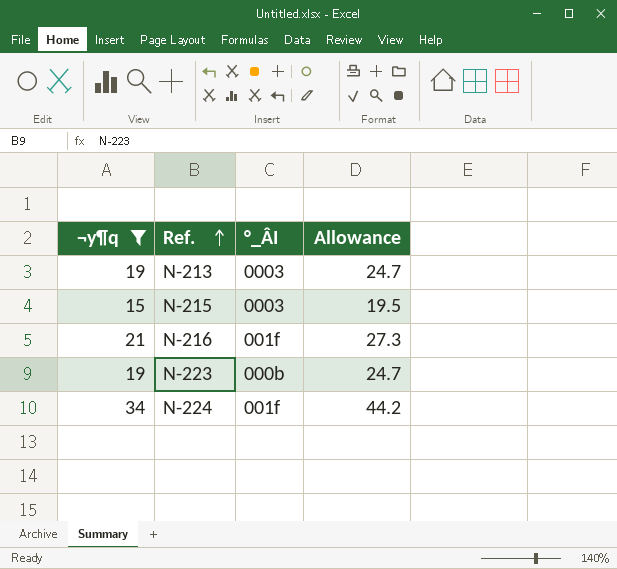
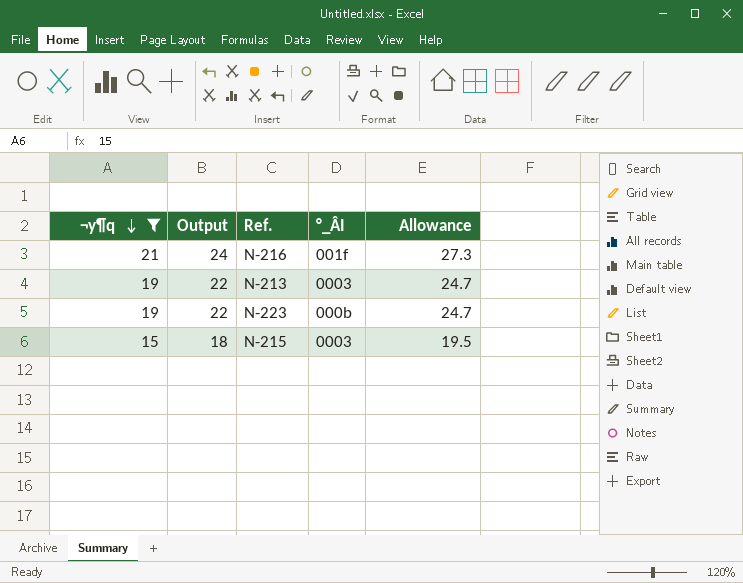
row order: Ref. ascending -> ¬y¶q descending
column Output | formula: none -> [¬y¶q] + 3
row N-224: 34 | 001f | 44.2 -> none

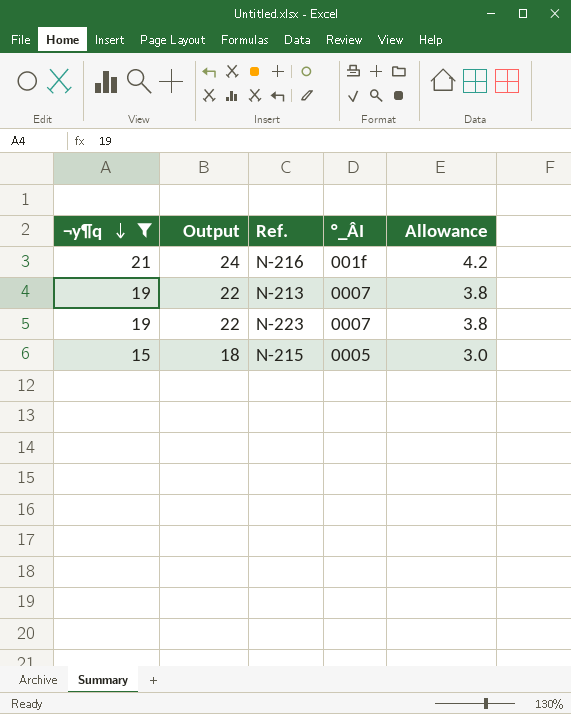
column Allowance | formula: [¬y¶q] * 1.3 -> [¬y¶q] * 0.2
N-213 | °_ÂI: 0003 -> 0007
N-223 | °_ÂI: 000b -> 0007
N-215 | °_ÂI: 0003 -> 0005

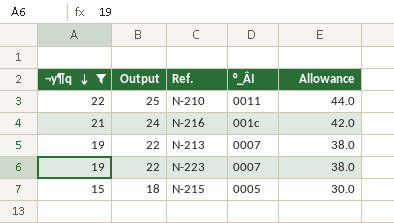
column Allowance | formula: [¬y¶q] * 0.2 -> [¬y¶q] * 2
row N-210: none -> 22 | 25 | 0011 | 44.0
N-216 | °_ÂI: 001f -> 001c

